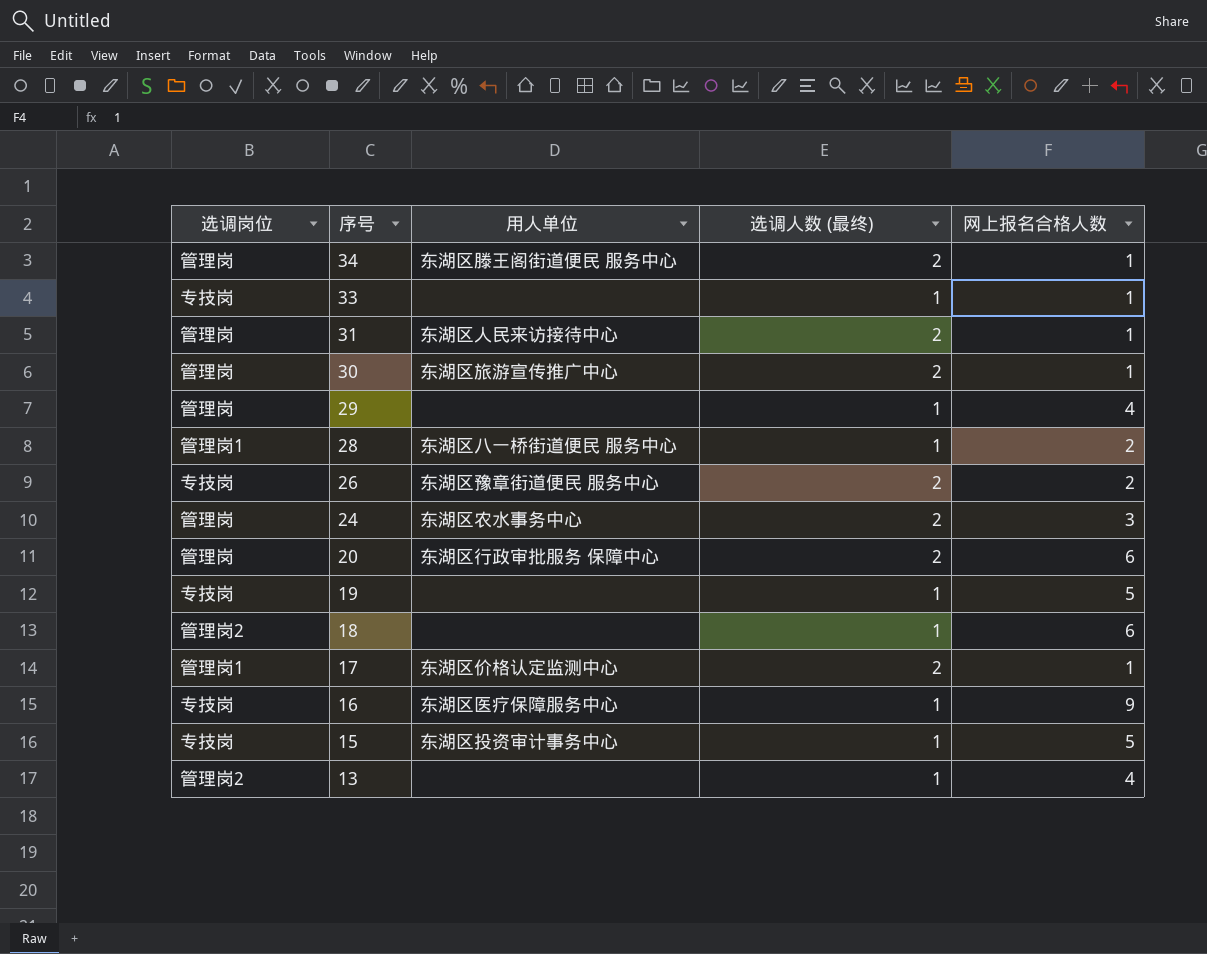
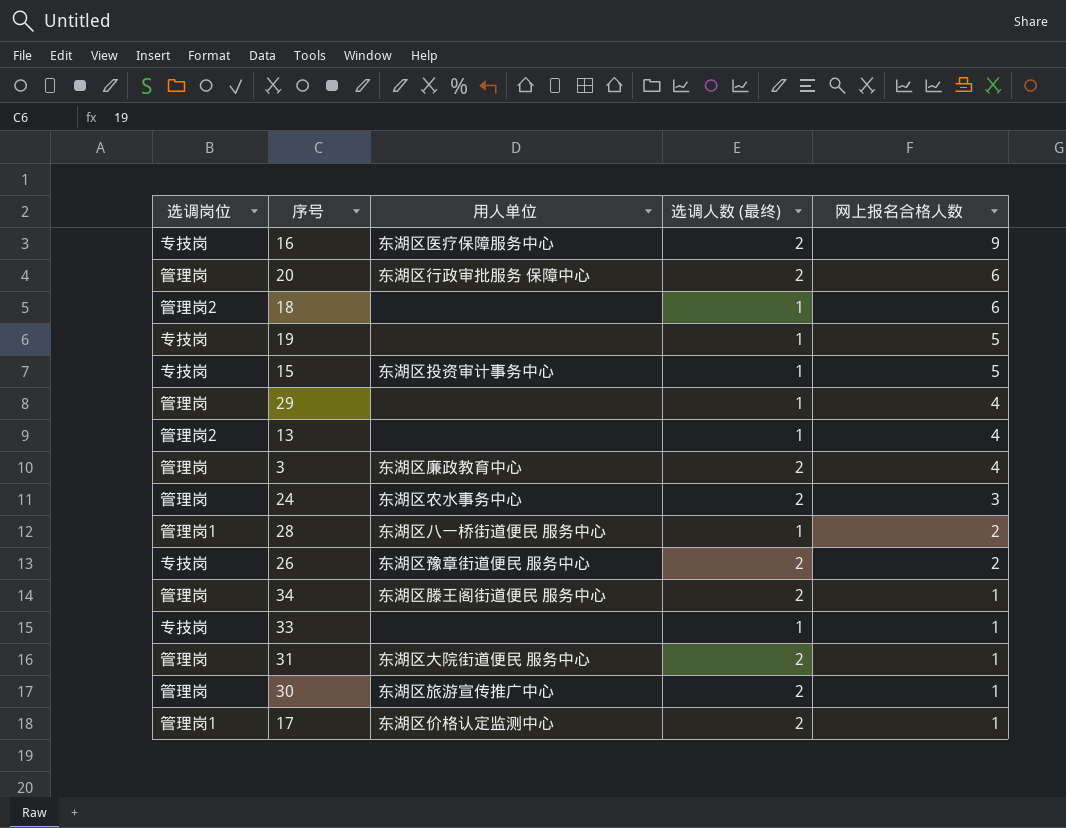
row order: 序号 descending -> 网上报名合格人数 descending
16 | 选调人数 (最终): 1 -> 2
row 3: none -> 管理岗 | 东湖区廉政教育中心 | 2 | 4
31 | 用人单位: 东湖区人民来访接待中心 -> 东湖区大院街道便民 服务中心

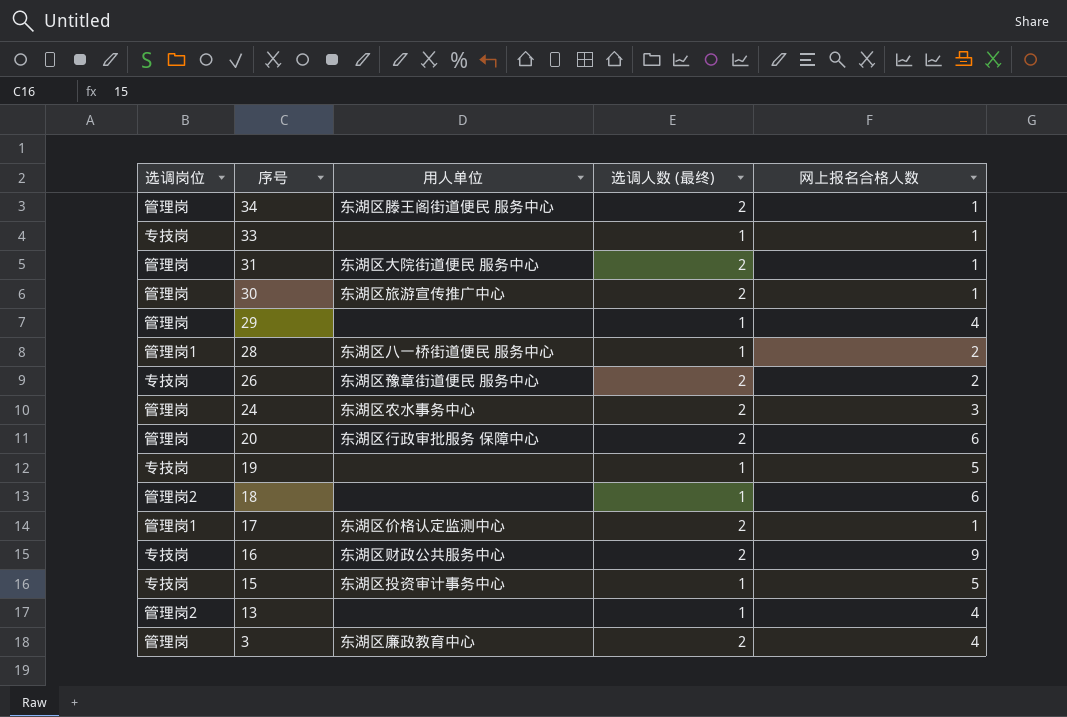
row order: 网上报名合格人数 descending -> 序号 descending
16 | 用人单位: 东湖区医疗保障服务中心 -> 东湖区财政公共服务中心

